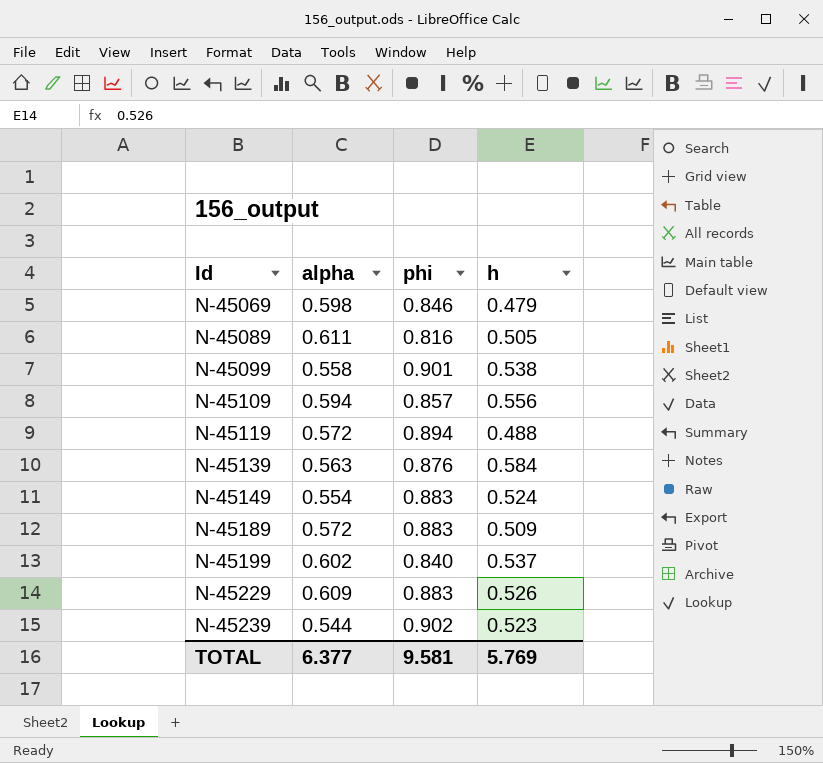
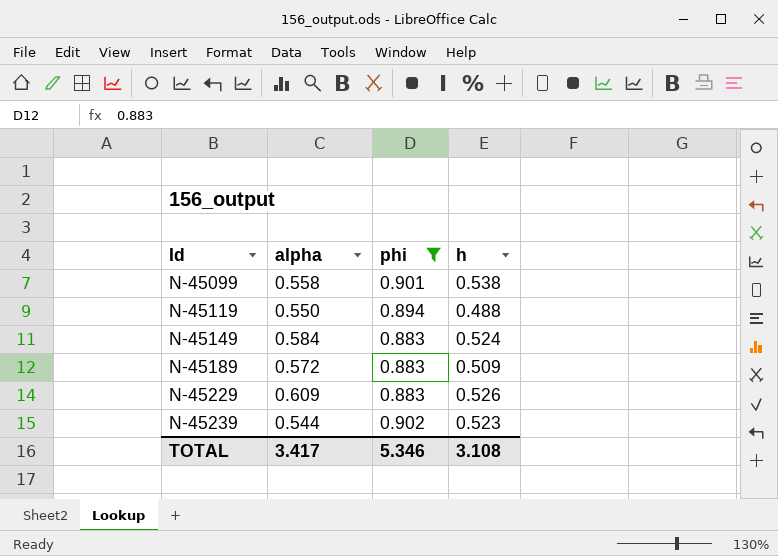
filter: none -> phi >= 0.883
N-45119 | alpha: 0.572 -> 0.550
N-45149 | alpha: 0.554 -> 0.584
TOTAL | alpha: 6.377 -> 3.417
TOTAL | phi: 9.581 -> 5.346
TOTAL | h: 5.769 -> 3.108

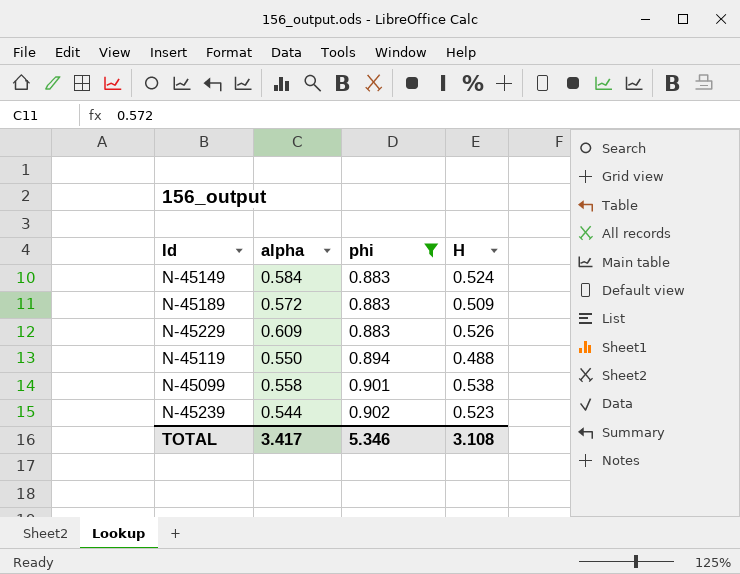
row order: Id ascending -> phi ascending
column name: h -> H

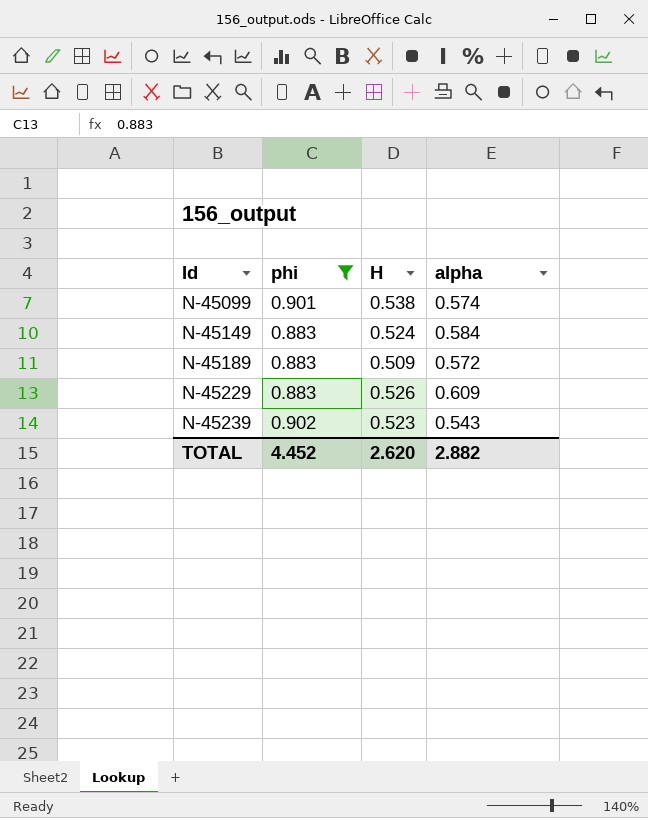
row order: phi ascending -> Id ascending
column alpha | position: 2 -> 4
row N-45119: 0.550 | 0.894 | 0.488 -> none
N-45099 | alpha: 0.558 -> 0.574
N-45239 | alpha: 0.544 -> 0.543
TOTAL | phi: 5.346 -> 4.452
TOTAL | H: 3.108 -> 2.620
TOTAL | alpha: 3.417 -> 2.882

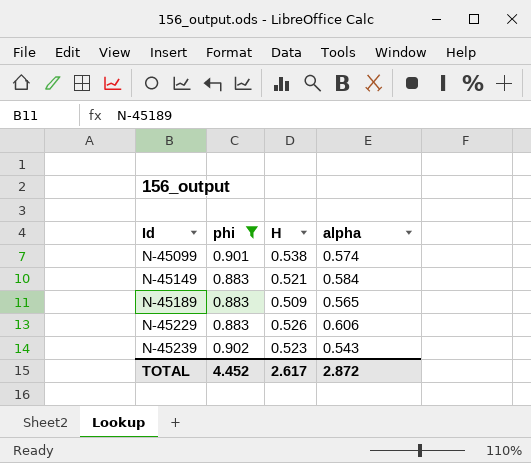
N-45149 | H: 0.524 -> 0.521
N-45189 | alpha: 0.572 -> 0.565
N-45229 | alpha: 0.609 -> 0.606
TOTAL | H: 2.620 -> 2.617
TOTAL | alpha: 2.882 -> 2.872

